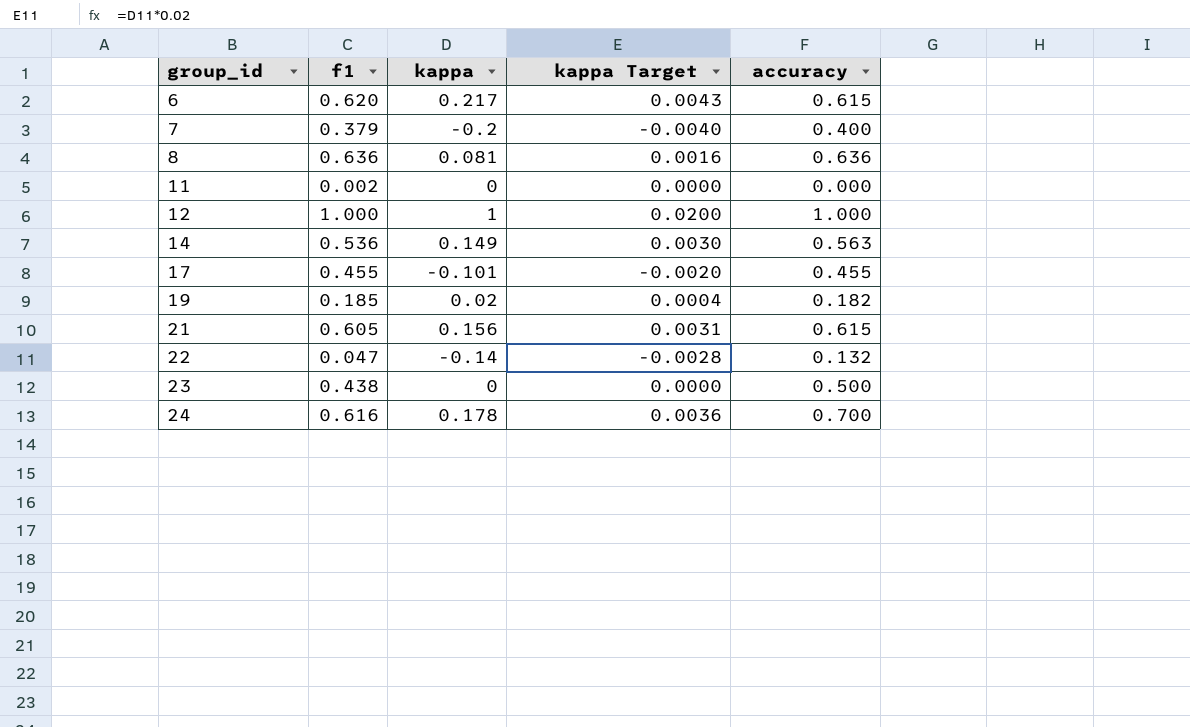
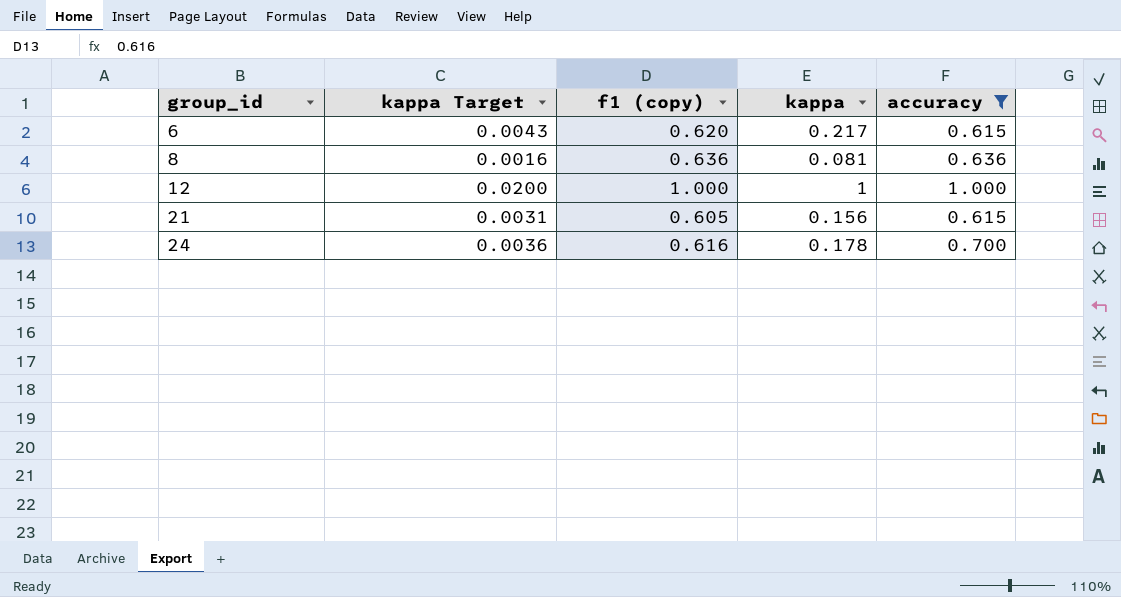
filter: none -> accuracy >= 0.615
column kappa Target | position: 4 -> 2
column name: f1 -> f1 (copy)

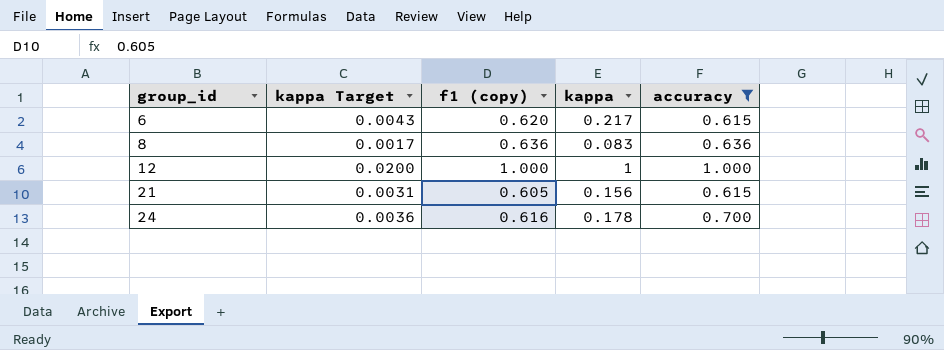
8 | kappa Target: 0.0016 -> 0.0017
8 | kappa: 0.081 -> 0.083

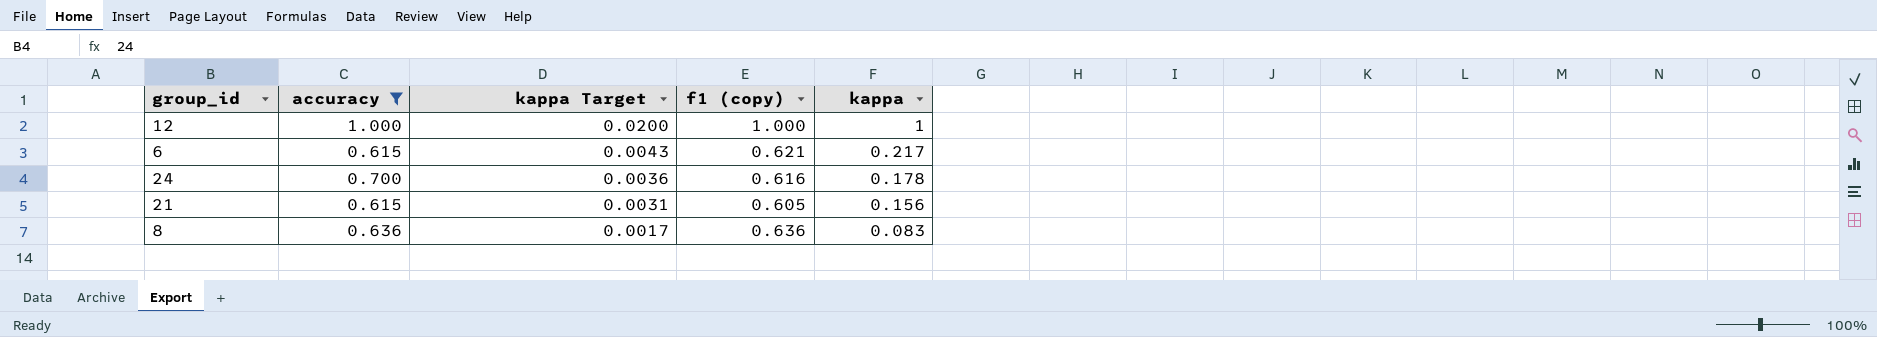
row order: group_id ascending -> kappa Target descending
column accuracy | position: 5 -> 2
6 | f1 (copy): 0.620 -> 0.621

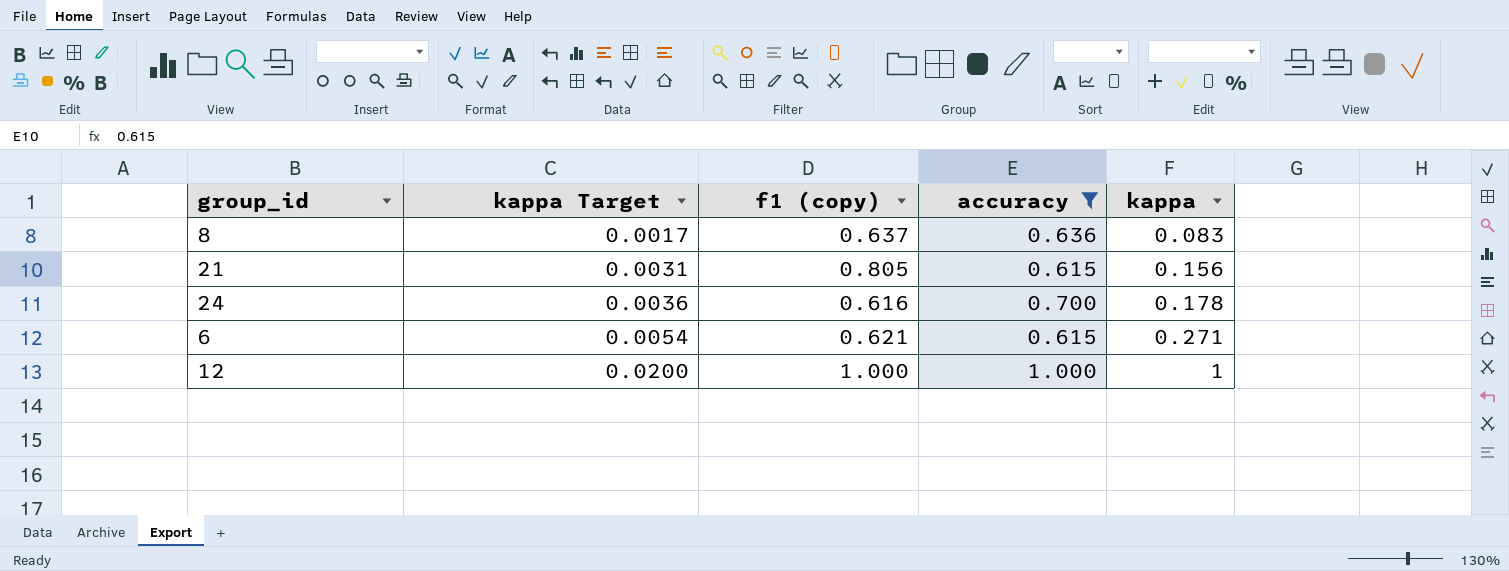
row order: kappa Target descending -> kappa Target ascending
column accuracy | position: 2 -> 4
8 | f1 (copy): 0.636 -> 0.637
21 | f1 (copy): 0.605 -> 0.805
6 | kappa Target: 0.0043 -> 0.0054
6 | kappa: 0.217 -> 0.271

